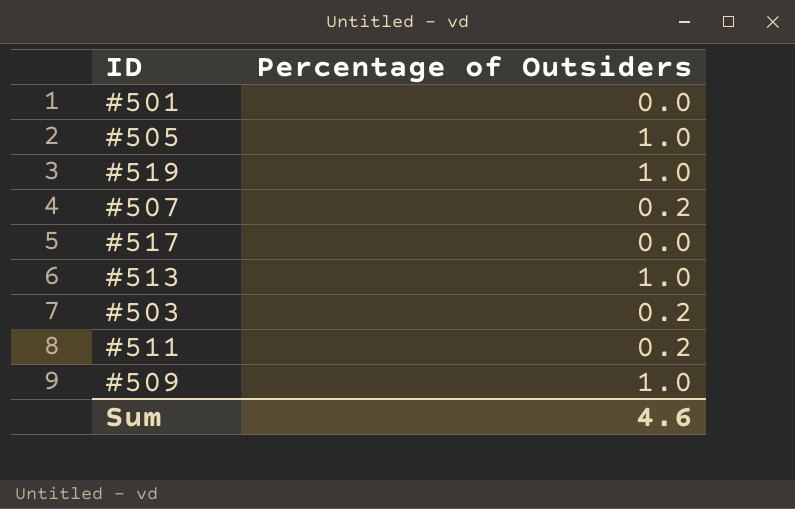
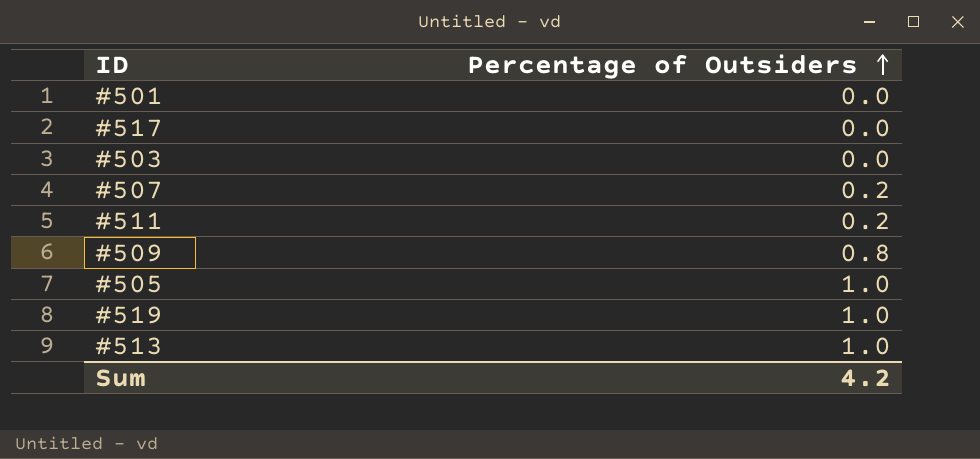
row order: none -> Percentage of Outsiders ascending
#503 | Percentage of Outsiders: 0.2 -> 0.0
#509 | Percentage of Outsiders: 1.0 -> 0.8
Sum | Percentage of Outsiders: 4.6 -> 4.2

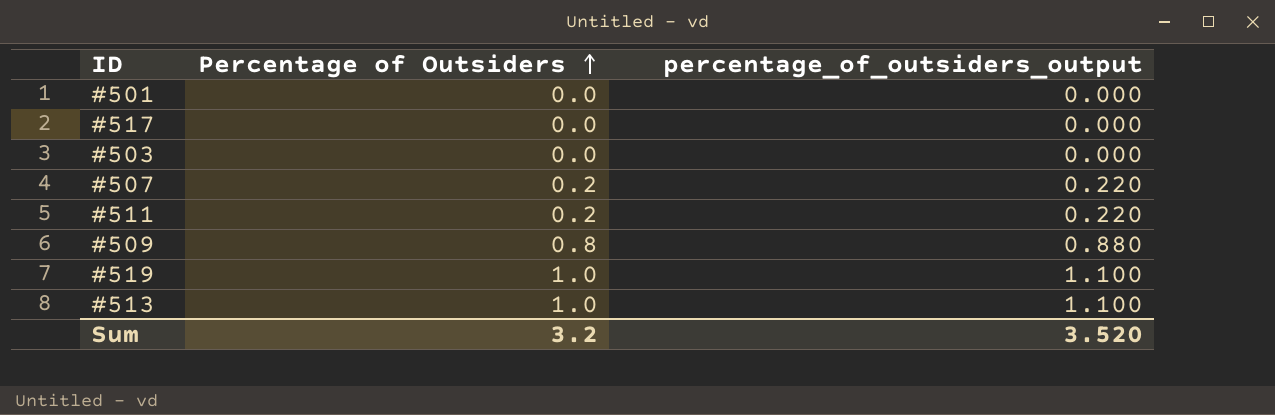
column percentage_of_outsiders_output | formula: none -> [Percentage of Outsiders] * 1.1
row #505: 1.0 -> none
Sum | Percentage of Outsiders: 4.2 -> 3.2

